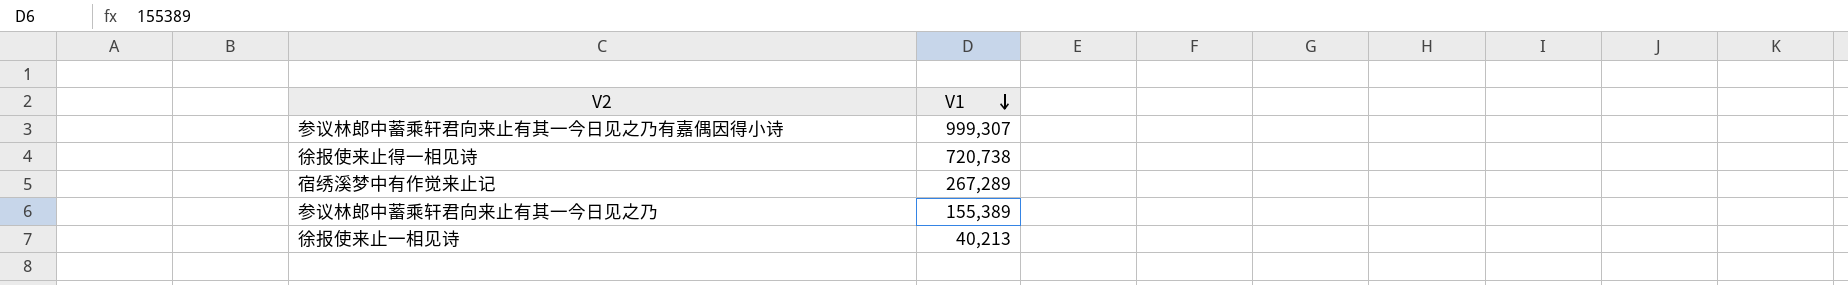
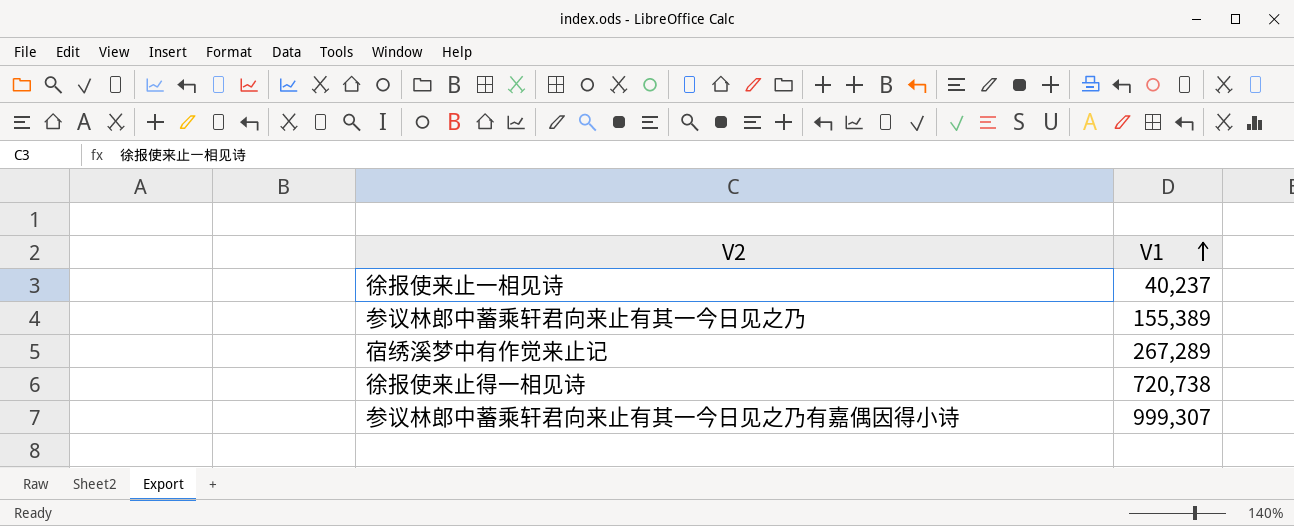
row order: V1 descending -> V1 ascending
徐报使来止一相见诗 | V1: 40,213 -> 40,237

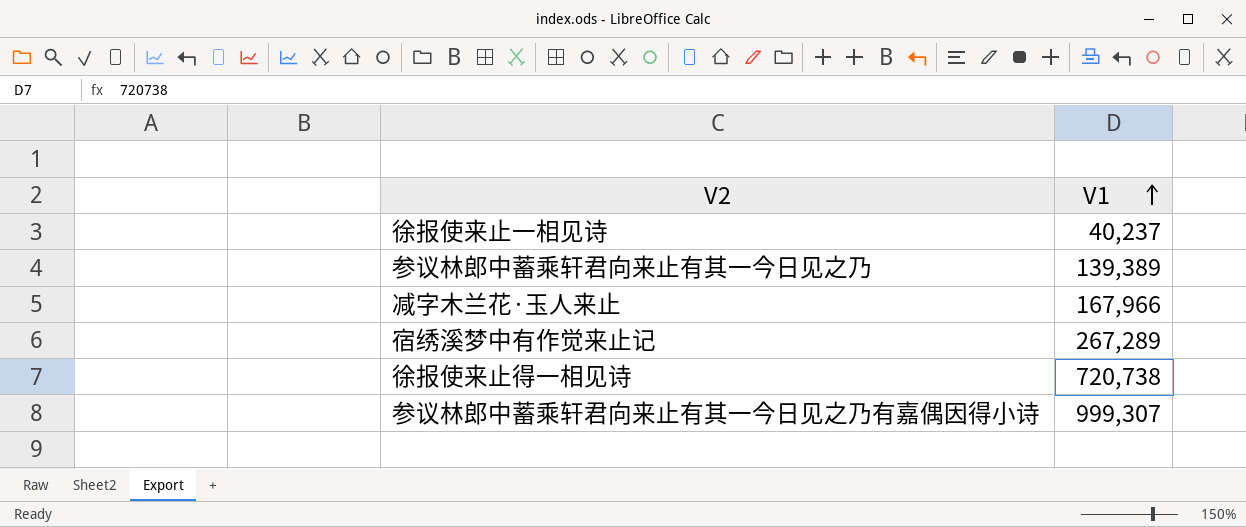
参议林郎中蓄乘轩君向来止有其一今日见之乃 | V1: 155,389 -> 139,389
row 减字木兰花·玉人来止: none -> 167,966

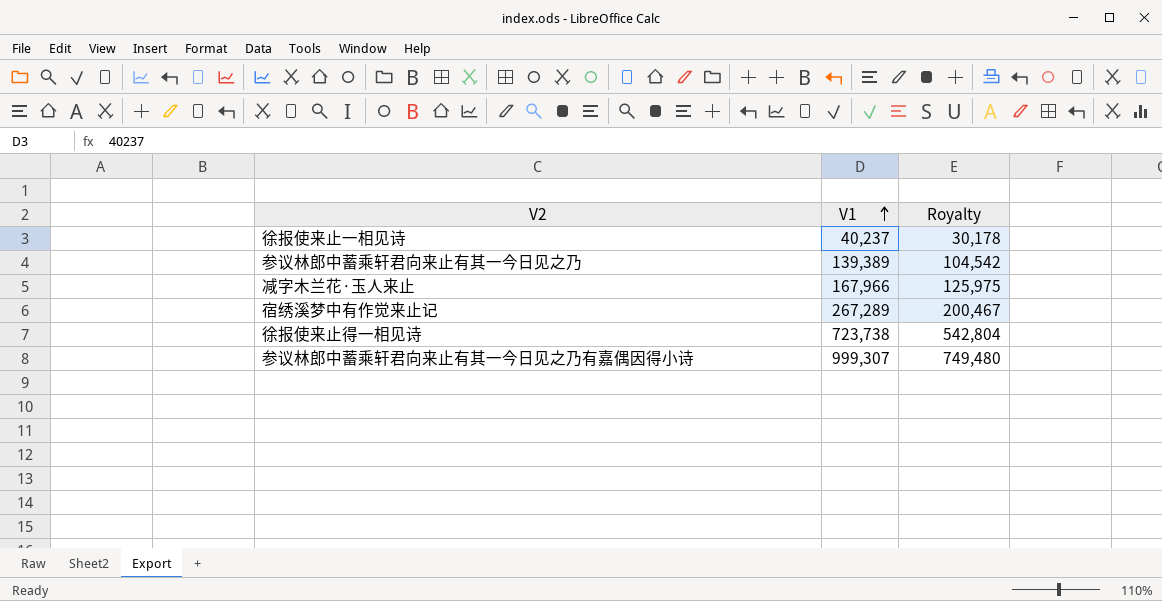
column Royalty | formula: none -> [V1] * 0.75
徐报使来止得一相见诗 | V1: 720,738 -> 723,738

